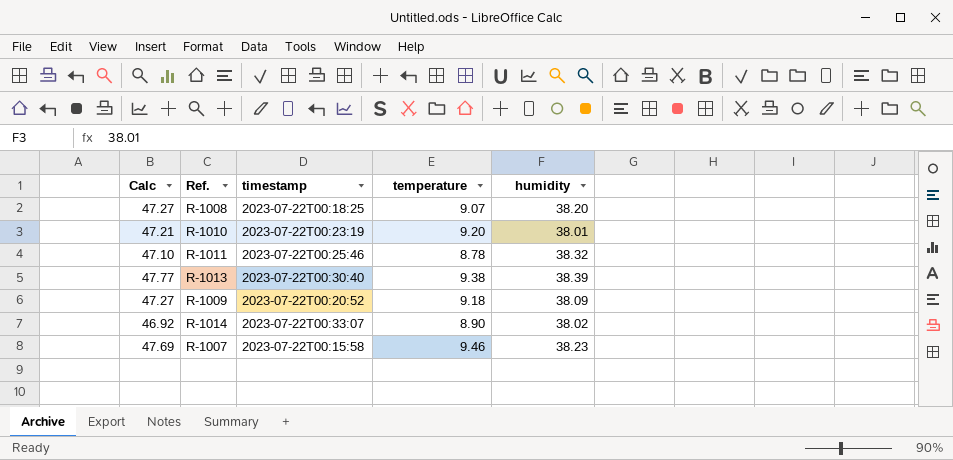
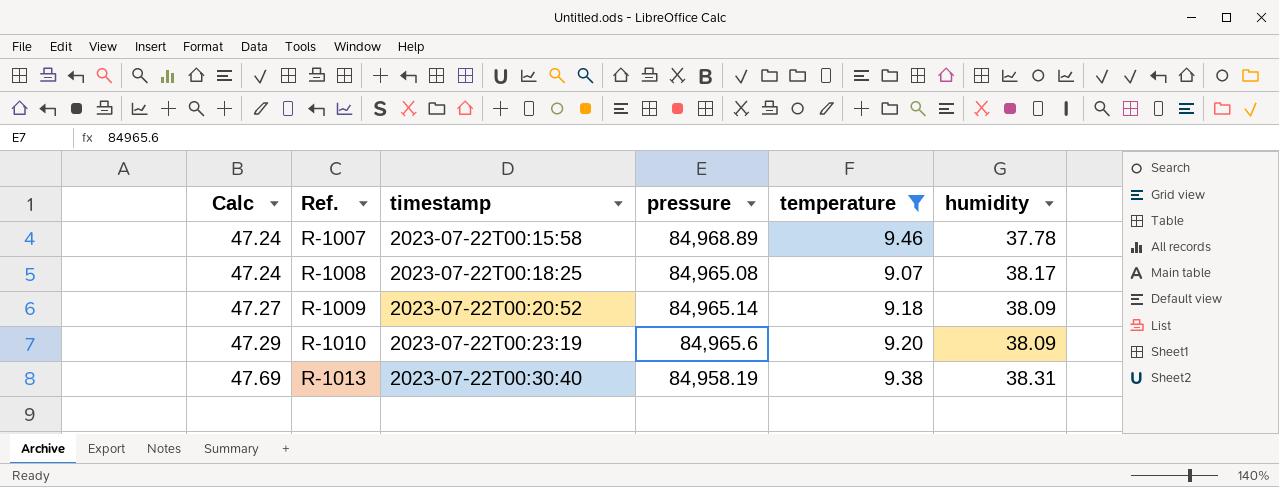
filter: none -> temperature >= 9.07
row order: none -> Calc ascending
column pressure | position: none -> 4
R-1007 | Calc: 47.69 -> 47.24
R-1007 | humidity: 38.23 -> 37.78
R-1008 | Calc: 47.27 -> 47.24
R-1008 | humidity: 38.20 -> 38.17
R-1010 | Calc: 47.21 -> 47.29
R-1010 | humidity: 38.01 -> 38.09
R-1013 | Calc: 47.77 -> 47.69
R-1013 | humidity: 38.39 -> 38.31

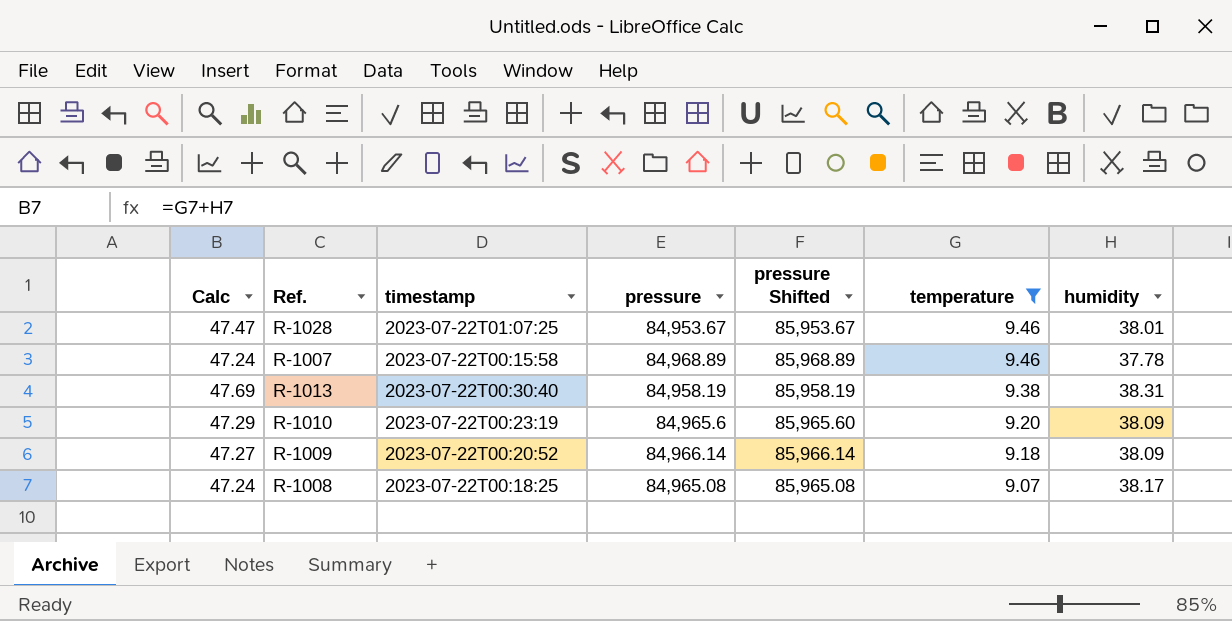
row order: Calc ascending -> temperature descending
column pressure Shifted | formula: none -> [pressure] + 1000
row R-1028: none -> 47.47 | 2023-07-22T01:07:25 | 84,953.67 | 85,953.67 | 9.46 | 38.01
R-1009 | pressure: 84,965.14 -> 84,966.14

